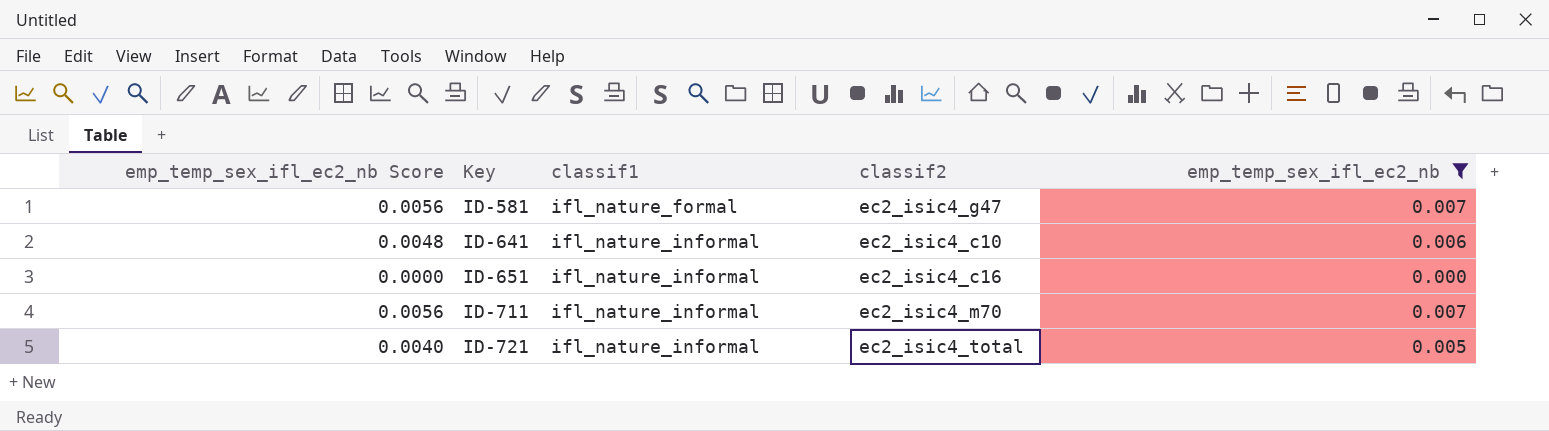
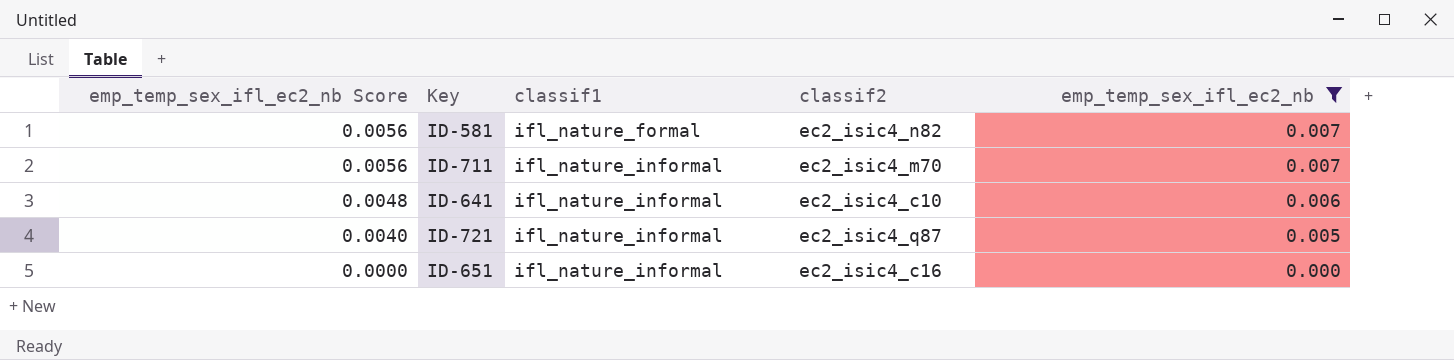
row order: Key ascending -> emp_temp_sex_ifl_ec2_nb Score descending
ID-581 | classif2: ec2_isic4_g47 -> ec2_isic4_n82
ID-721 | classif2: ec2_isic4_total -> ec2_isic4_q87

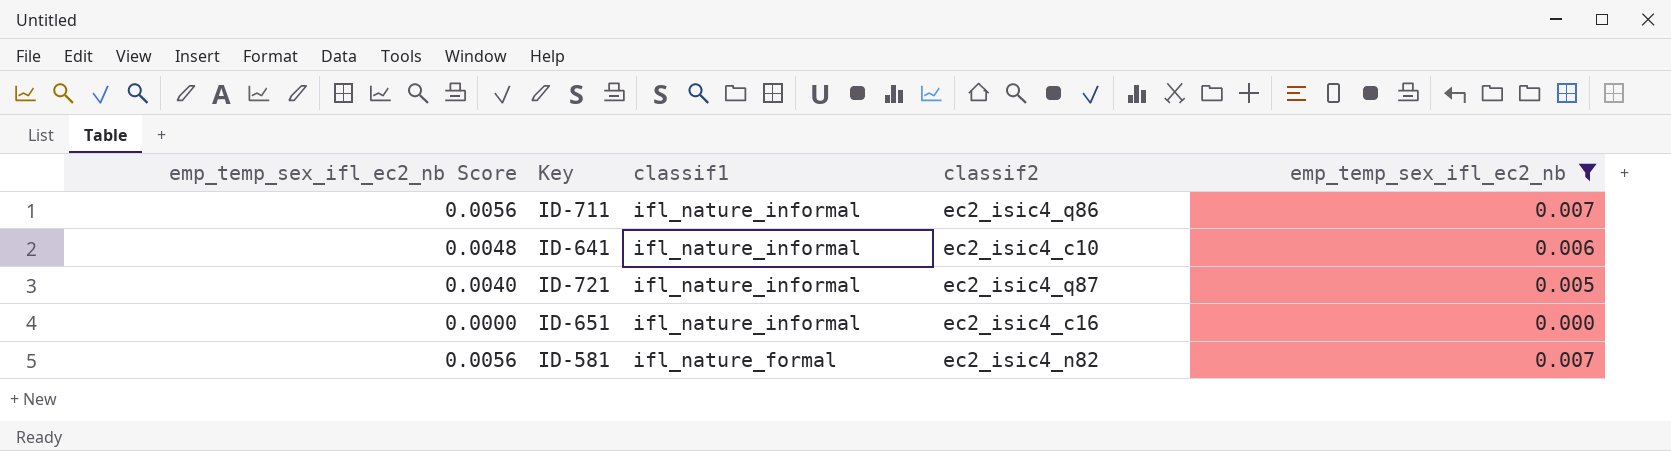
row order: emp_temp_sex_ifl_ec2_nb Score descending -> classif1 descending
ID-711 | classif2: ec2_isic4_m70 -> ec2_isic4_q86

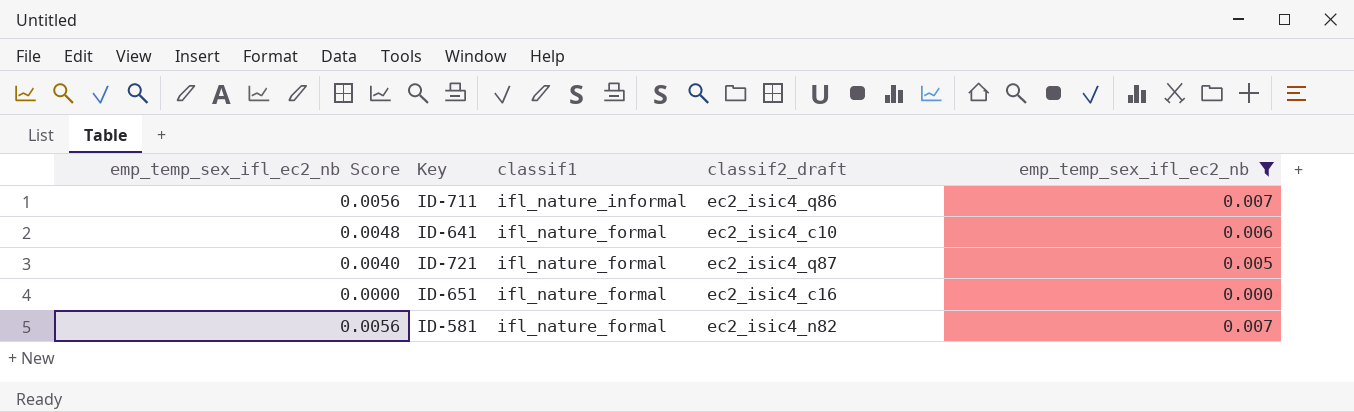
column name: classif2 -> classif2_draft
ID-641 | classif1: ifl_nature_informal -> ifl_nature_formal
ID-721 | classif1: ifl_nature_informal -> ifl_nature_formal
ID-651 | classif1: ifl_nature_informal -> ifl_nature_formal

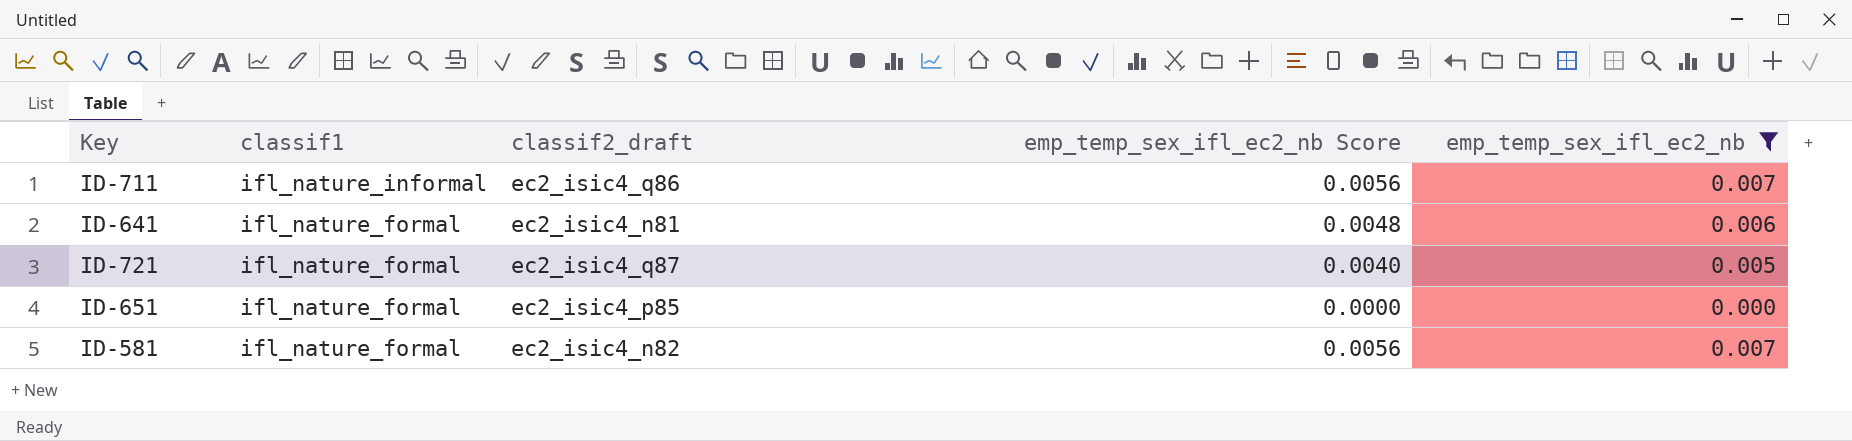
column emp_temp_sex_ifl_ec2_nb Score | position: 1 -> 4
ID-641 | classif2_draft: ec2_isic4_c10 -> ec2_isic4_n81
ID-651 | classif2_draft: ec2_isic4_c16 -> ec2_isic4_p85

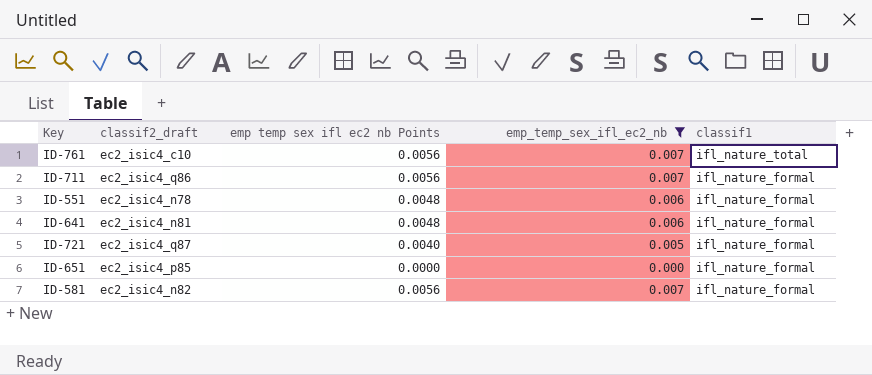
column name: emp_temp_sex_ifl_ec2_nb Score -> emp temp sex ifl ec2 nb Points
column classif1 | position: 2 -> 5
row ID-761: none -> ec2_isic4_c10 | 0.0056 | 0.007 | ifl_nature_total
ID-711 | classif1: ifl_nature_informal -> ifl_nature_formal
row ID-551: none -> ec2_isic4_n78 | 0.0048 | 0.006 | ifl_nature_formal

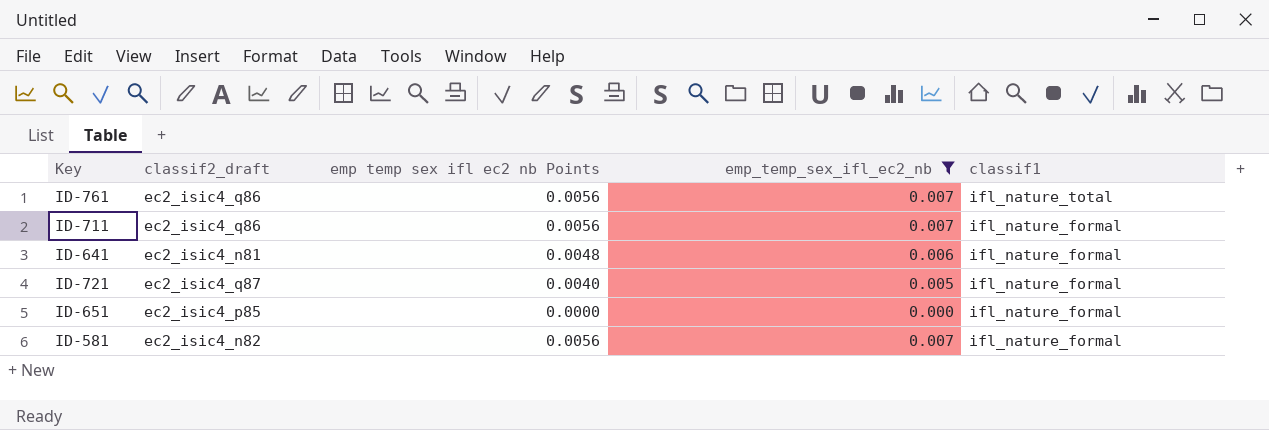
row ID-551: ec2_isic4_n78 | 0.0048 | 0.006 | ifl_nature_formal -> none
ID-761 | classif2_draft: ec2_isic4_c10 -> ec2_isic4_q86

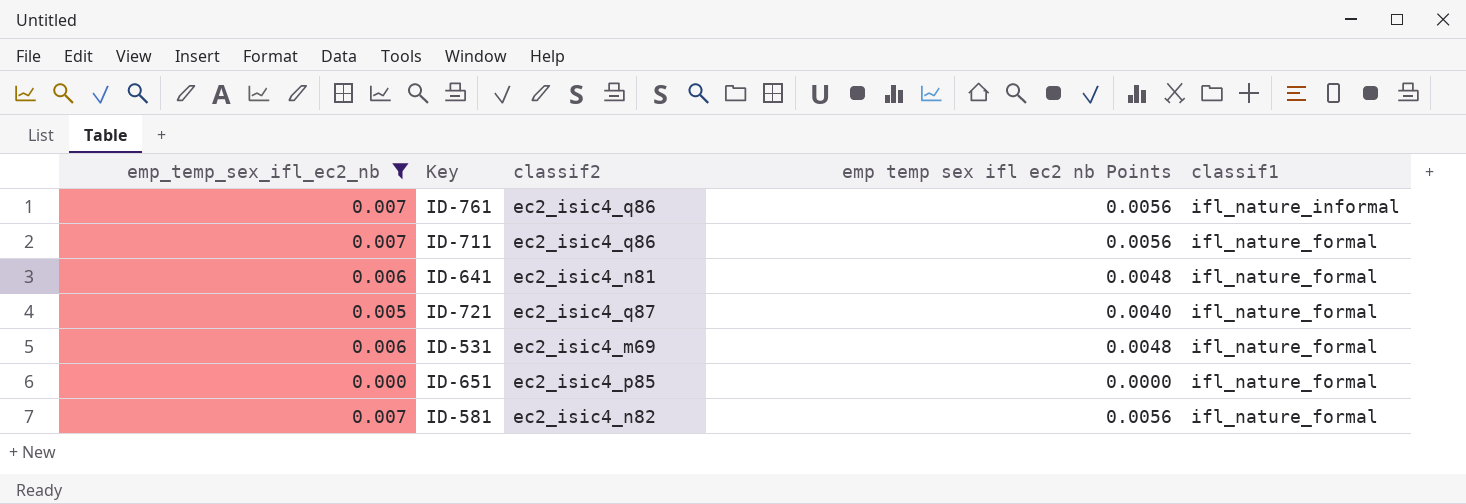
column emp_temp_sex_ifl_ec2_nb | position: 4 -> 1
column name: classif2_draft -> classif2
ID-761 | classif1: ifl_nature_total -> ifl_nature_informal
row ID-531: none -> 0.006 | ec2_isic4_m69 | 0.0048 | ifl_nature_formal

